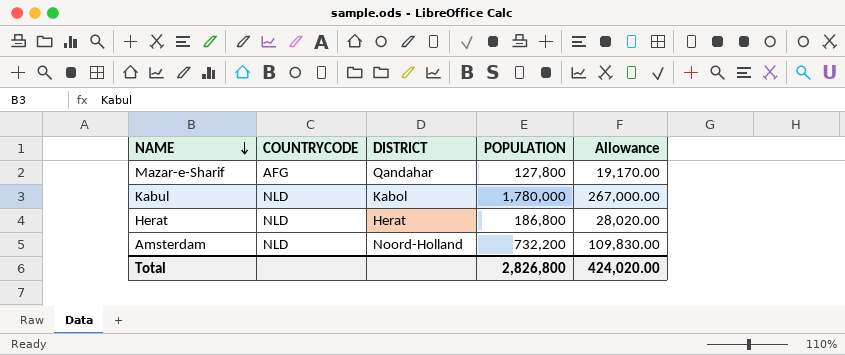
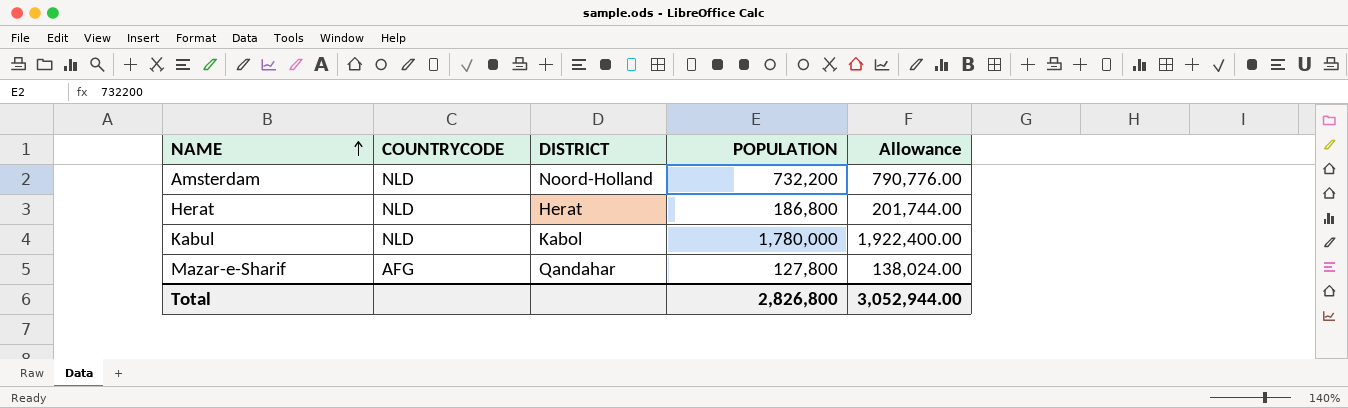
row order: NAME descending -> NAME ascending
column Allowance | formula: [POPULATION] * 0.15 -> [POPULATION] * 1.08
Total | Allowance: 424,020.00 -> 3,052,944.00

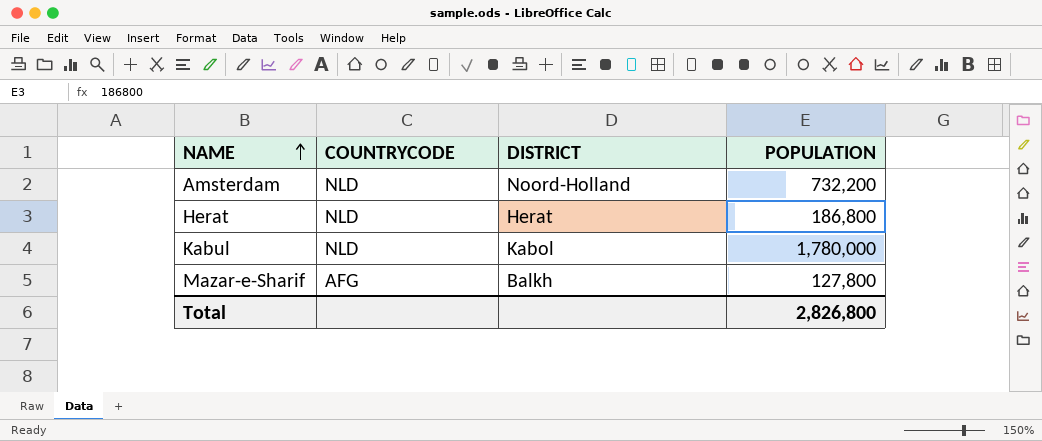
column Allowance | formula: [POPULATION] * 1.08 -> none
Mazar-e-Sharif | DISTRICT: Qandahar -> Balkh

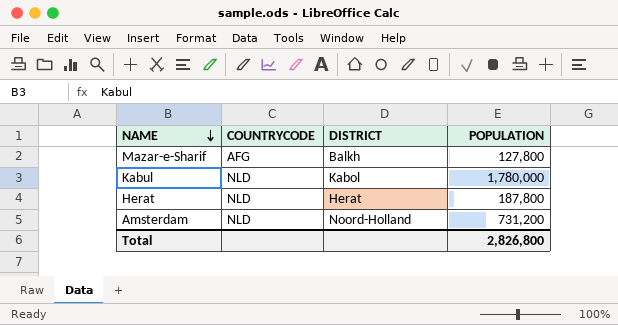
row order: NAME ascending -> NAME descending
Herat | POPULATION: 186,800 -> 187,800
Amsterdam | POPULATION: 732,200 -> 731,200

